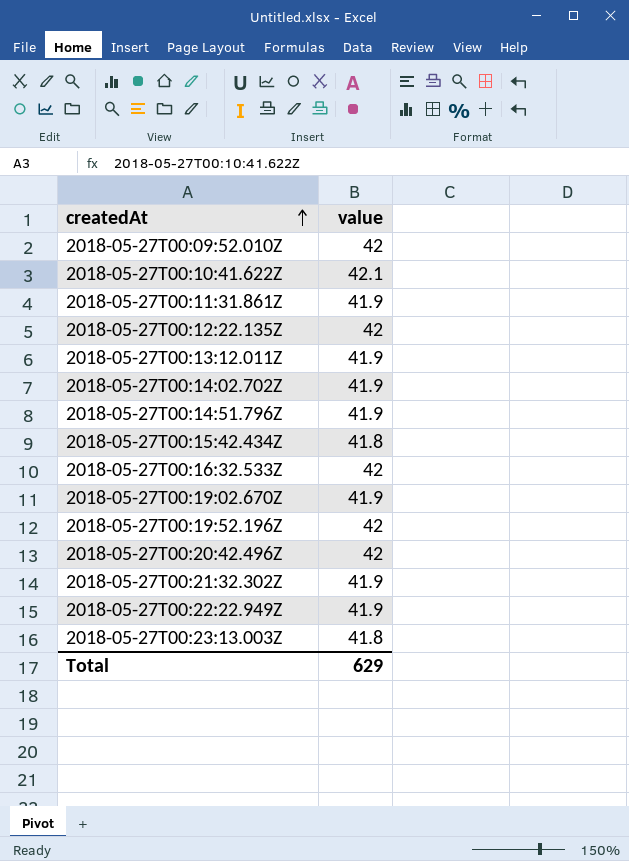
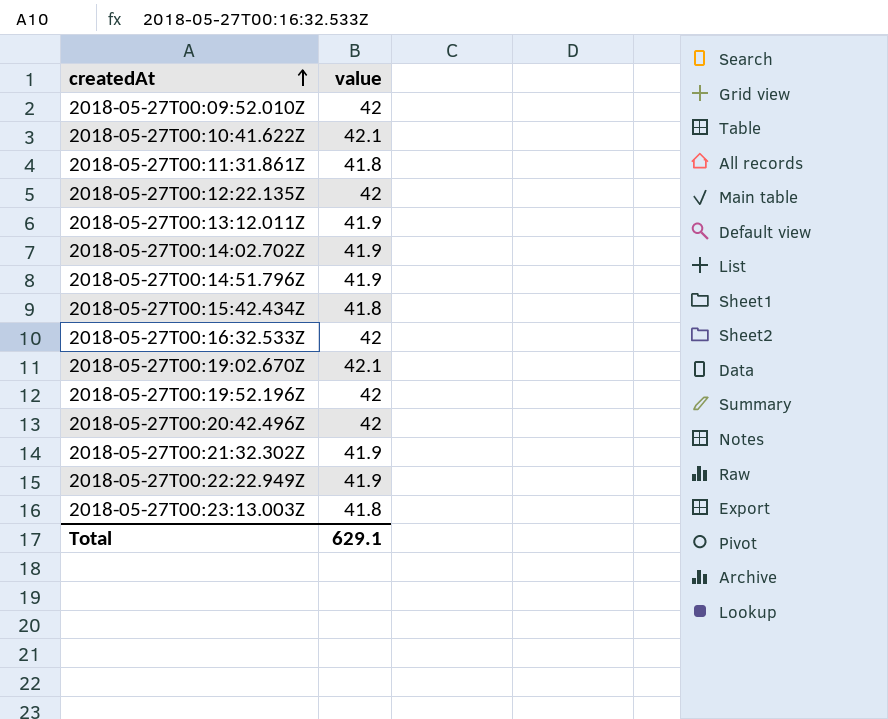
2018-05-27T00:11:31.861Z | value: 41.9 -> 41.8
2018-05-27T00:19:02.670Z | value: 41.9 -> 42.1
Total | value: 629 -> 629.1

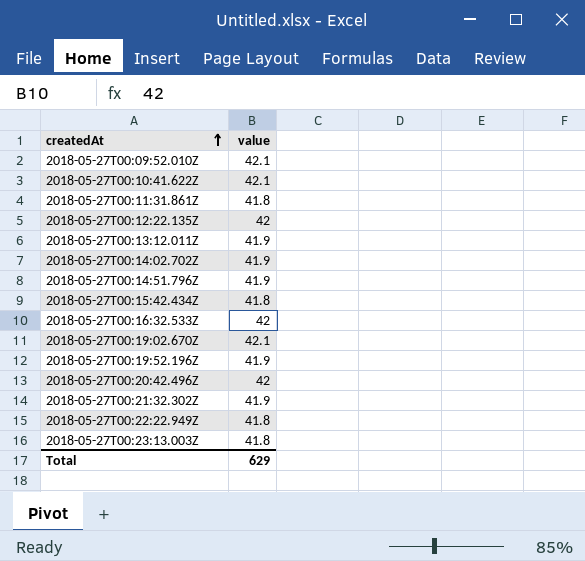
2018-05-27T00:09:52.010Z | value: 42 -> 42.1
2018-05-27T00:19:52.196Z | value: 42 -> 41.9
2018-05-27T00:22:22.949Z | value: 41.9 -> 41.8
Total | value: 629.1 -> 629

